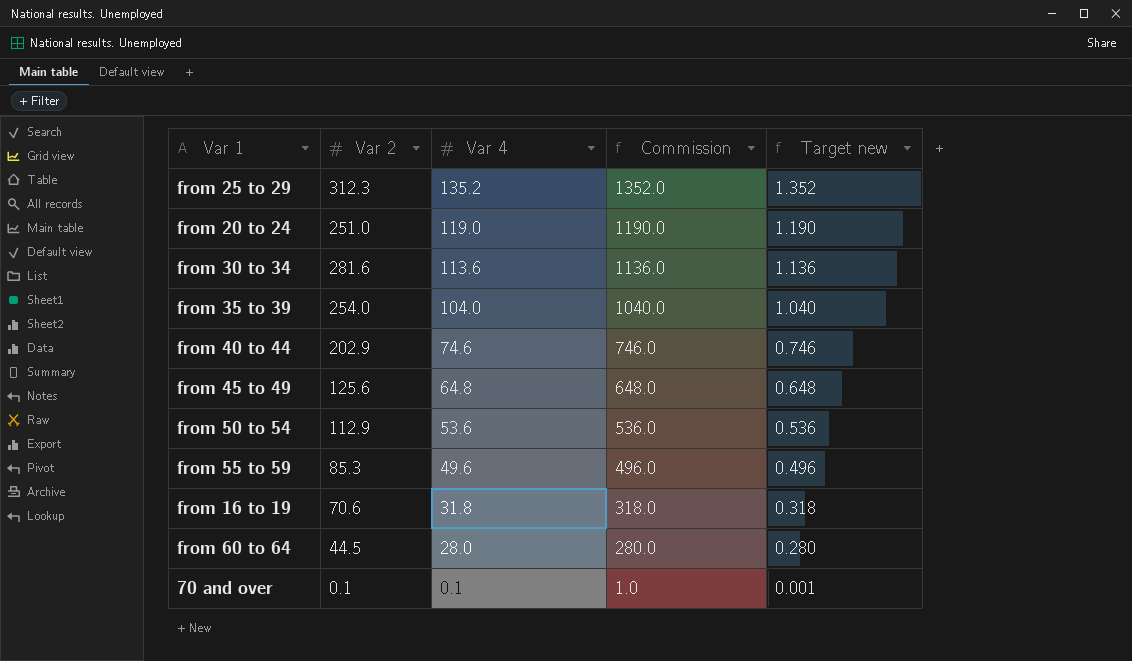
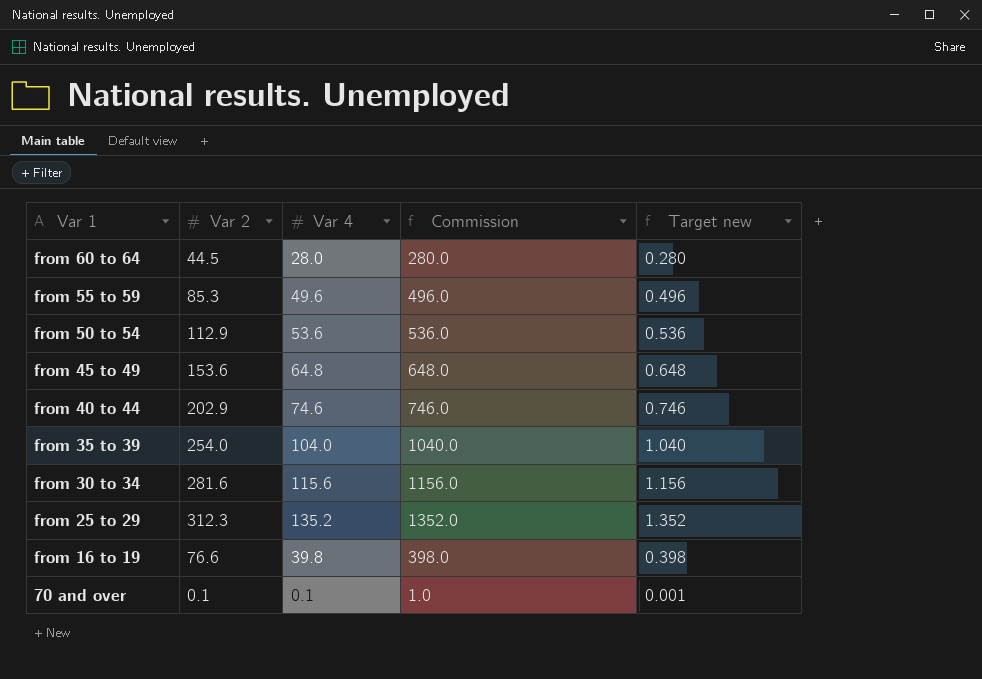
row order: Var 4 descending -> Var 1 descending
row from 20 to 24: 251.0 | 119.0 | 1190.0 | 1.190 -> none
from 45 to 49 | Var 2: 125.6 -> 153.6
from 30 to 34 | Var 4: 113.6 -> 115.6
from 30 to 34 | Commission: 1136.0 -> 1156.0
from 30 to 34 | Target new: 1.136 -> 1.156
from 16 to 19 | Var 2: 70.6 -> 76.6
from 16 to 19 | Var 4: 31.8 -> 39.8
from 16 to 19 | Commission: 318.0 -> 398.0
from 16 to 19 | Target new: 0.318 -> 0.398

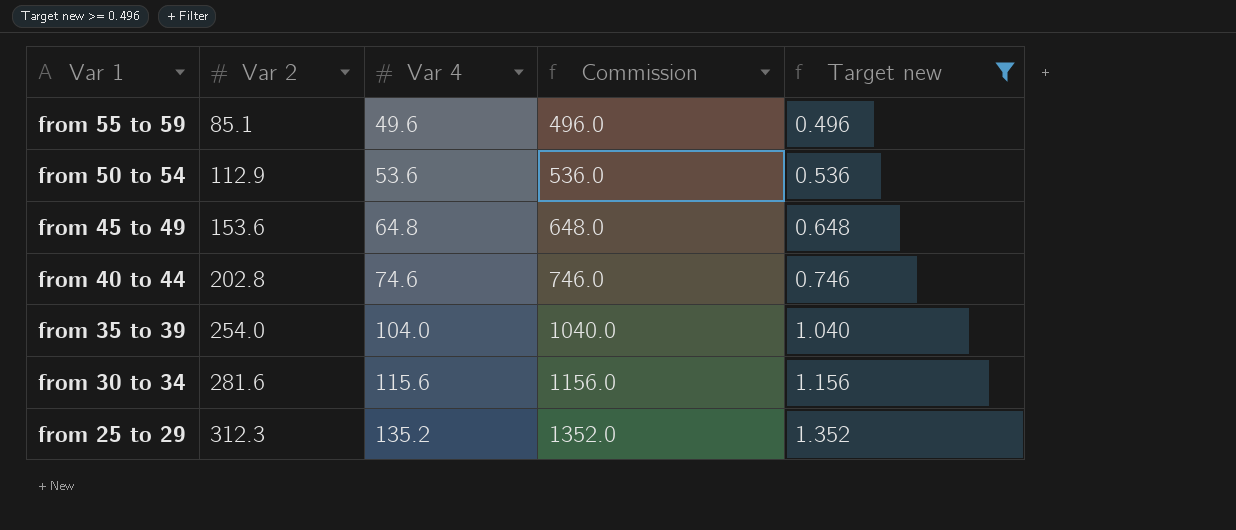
filter: none -> Target new >= 0.496
from 55 to 59 | Var 2: 85.3 -> 85.1
from 40 to 44 | Var 2: 202.9 -> 202.8

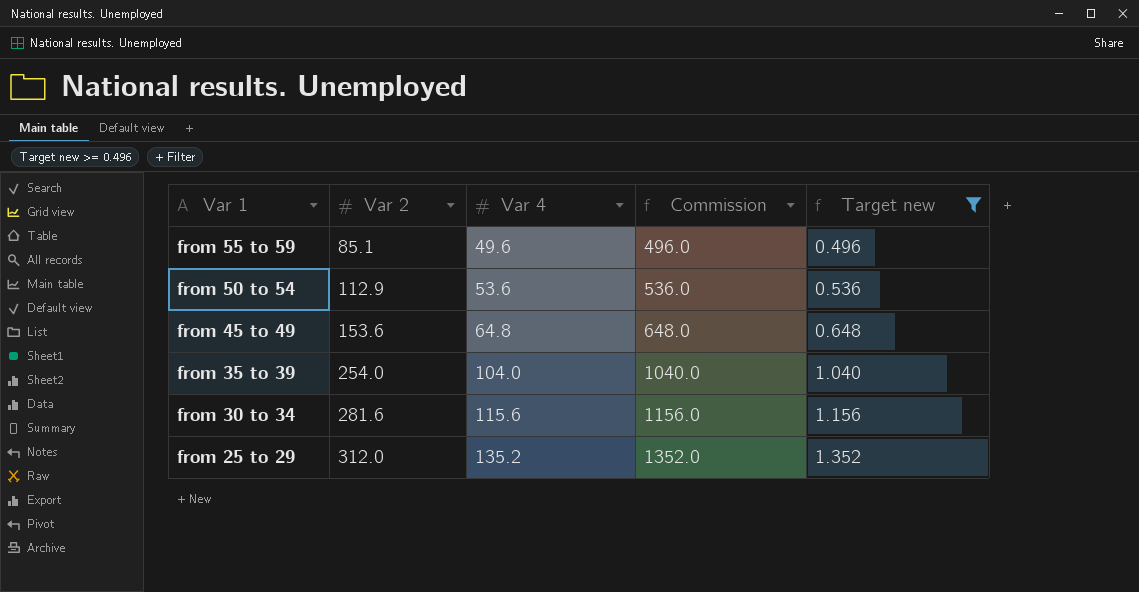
row from 40 to 44: 202.8 | 74.6 | 746.0 | 0.746 -> none
from 25 to 29 | Var 2: 312.3 -> 312.0

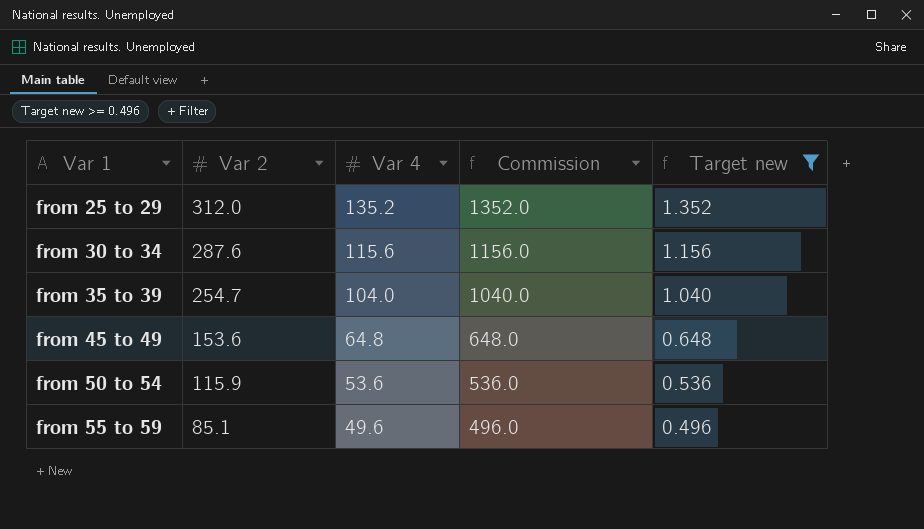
row order: Var 1 descending -> Var 1 ascending
from 30 to 34 | Var 2: 281.6 -> 287.6
from 35 to 39 | Var 2: 254.0 -> 254.7
from 50 to 54 | Var 2: 112.9 -> 115.9

